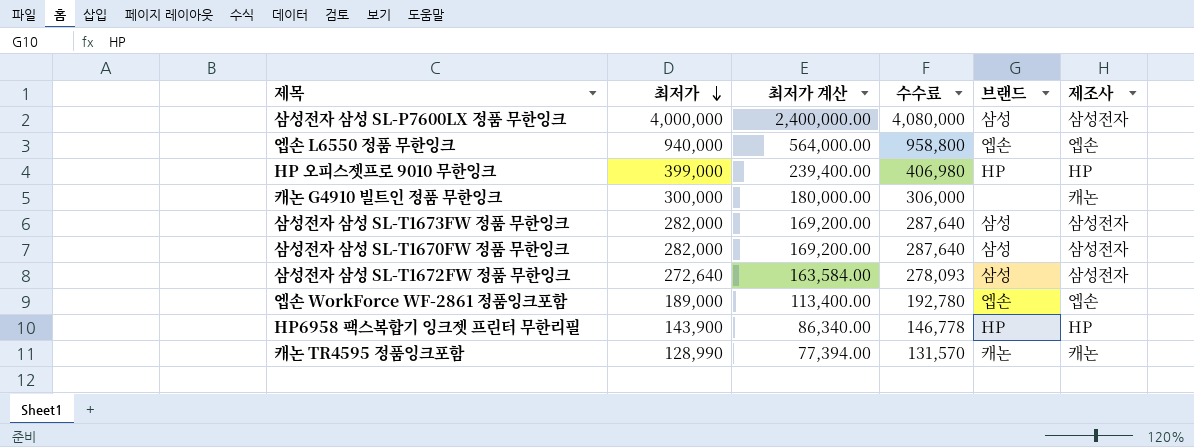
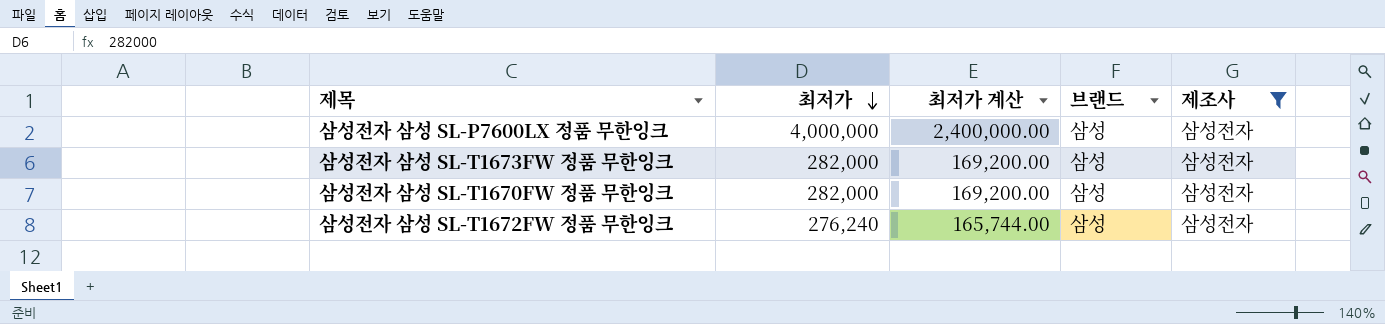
filter: none -> 제조사 = 삼성전자
column 수수료 | formula: [최저가] * 1.02 -> none
삼성전자 삼성 SL-T1672FW 정품 무한잉크 | 최저가: 272,640 -> 276,240
삼성전자 삼성 SL-T1672FW 정품 무한잉크 | 최저가 계산: 163,584.00 -> 165,744.00

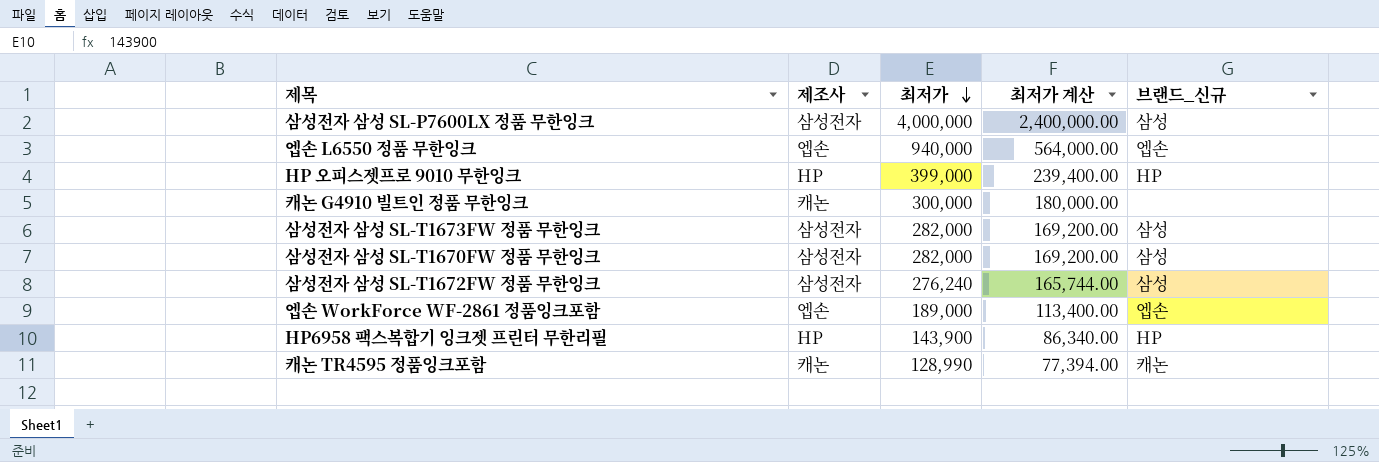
filter: 제조사 = 삼성전자 -> none
column 제조사 | position: 5 -> 2
column name: 브랜드 -> 브랜드_신규

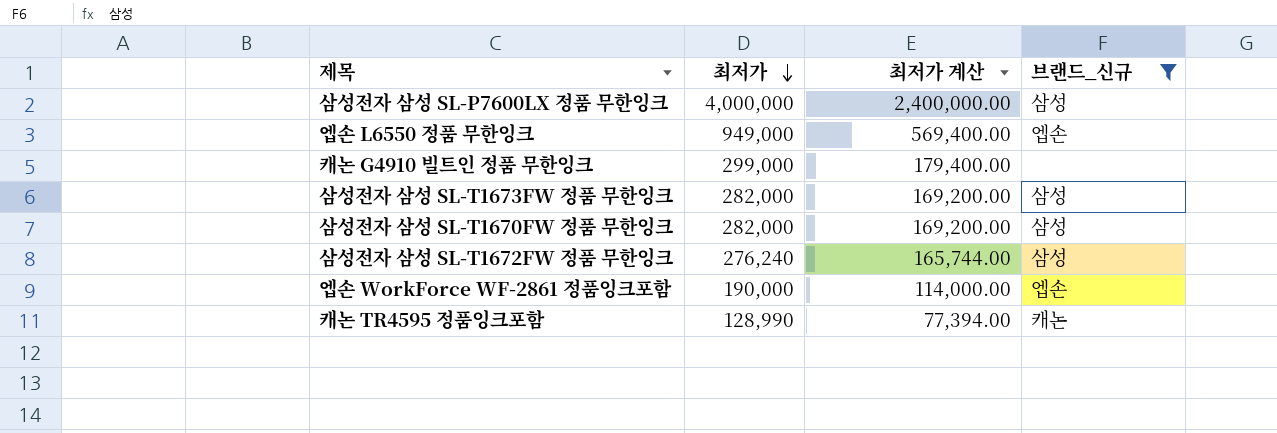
filter: none -> 브랜드_신규 != HP
column 제조사 | position: 2 -> none
엡손 L6550 정품 무한잉크 | 최저가: 940,000 -> 949,000
엡손 L6550 정품 무한잉크 | 최저가 계산: 564,000.00 -> 569,400.00
캐논 G4910 빌트인 정품 무한잉크 | 최저가: 300,000 -> 299,000
캐논 G4910 빌트인 정품 무한잉크 | 최저가 계산: 180,000.00 -> 179,400.00
엡손 WorkForce WF-2861 정품잉크포함 | 최저가: 189,000 -> 190,000
엡손 WorkForce WF-2861 정품잉크포함 | 최저가 계산: 113,400.00 -> 114,000.00

